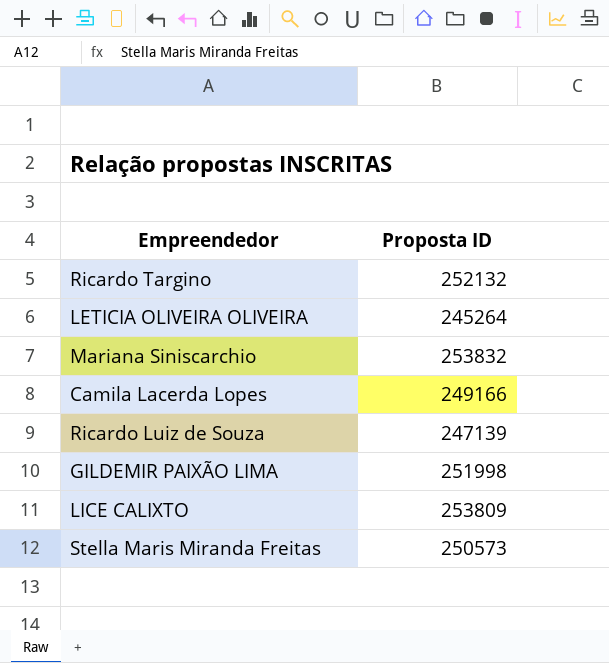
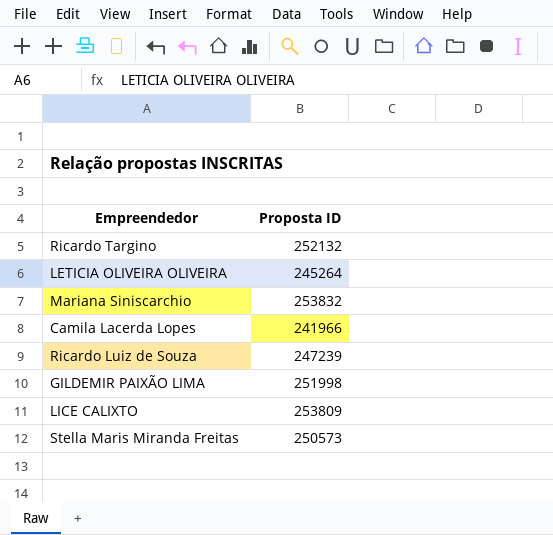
Camila Lacerda Lopes | Proposta ID: 249166 -> 241966
Ricardo Luiz de Souza | Proposta ID: 247139 -> 247239

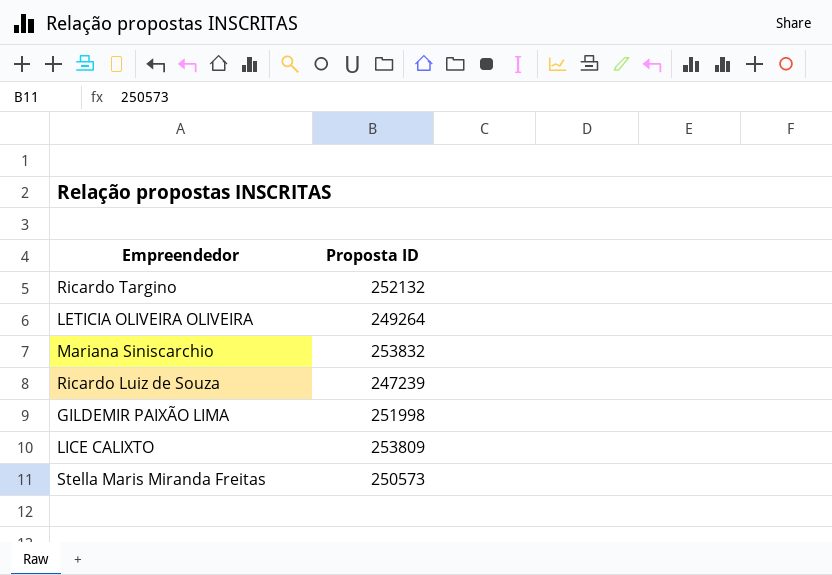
row Camila Lacerda Lopes: 241966 -> none
LETICIA OLIVEIRA OLIVEIRA | Proposta ID: 245264 -> 249264

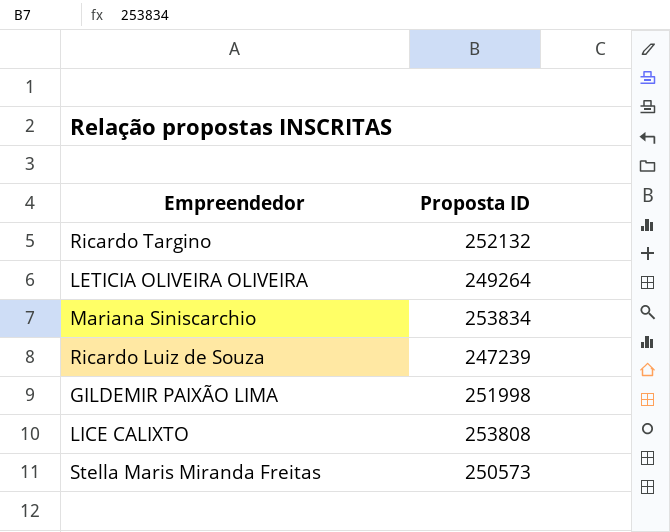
Mariana Siniscarchio | Proposta ID: 253832 -> 253834
LICE CALIXTO | Proposta ID: 253809 -> 253808

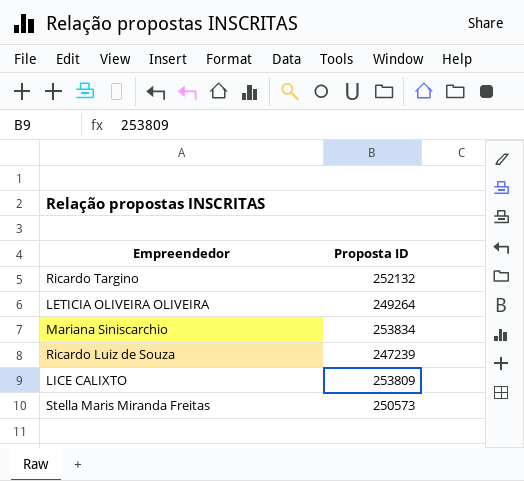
row GILDEMIR PAIXÃO LIMA: 251998 -> none
LICE CALIXTO | Proposta ID: 253808 -> 253809

